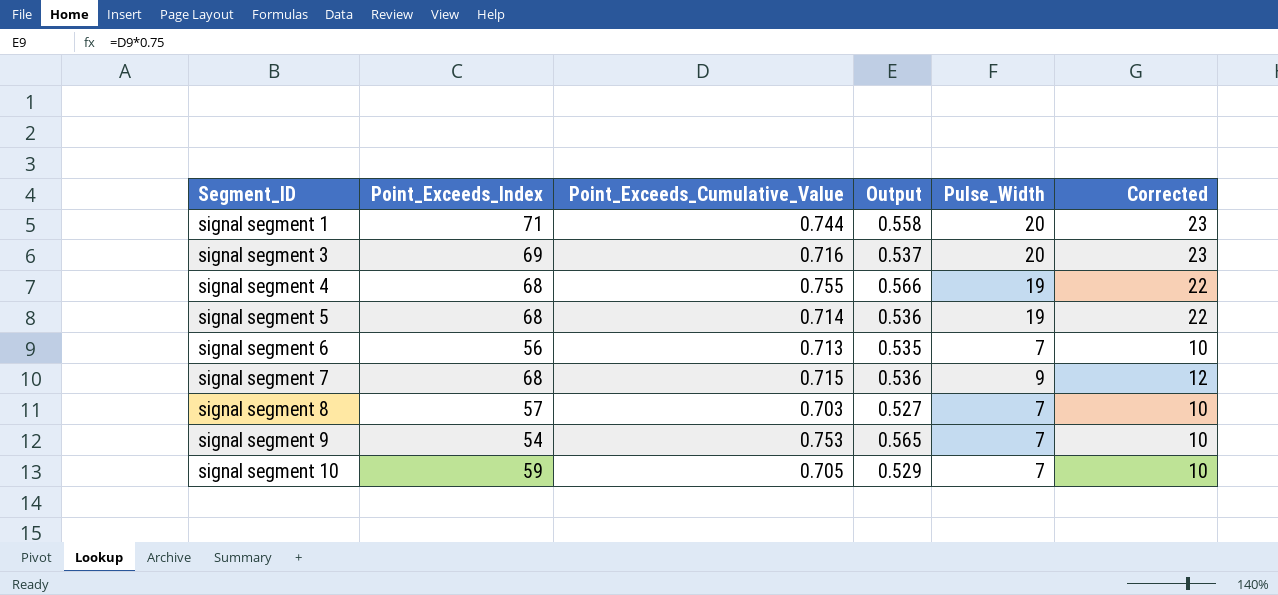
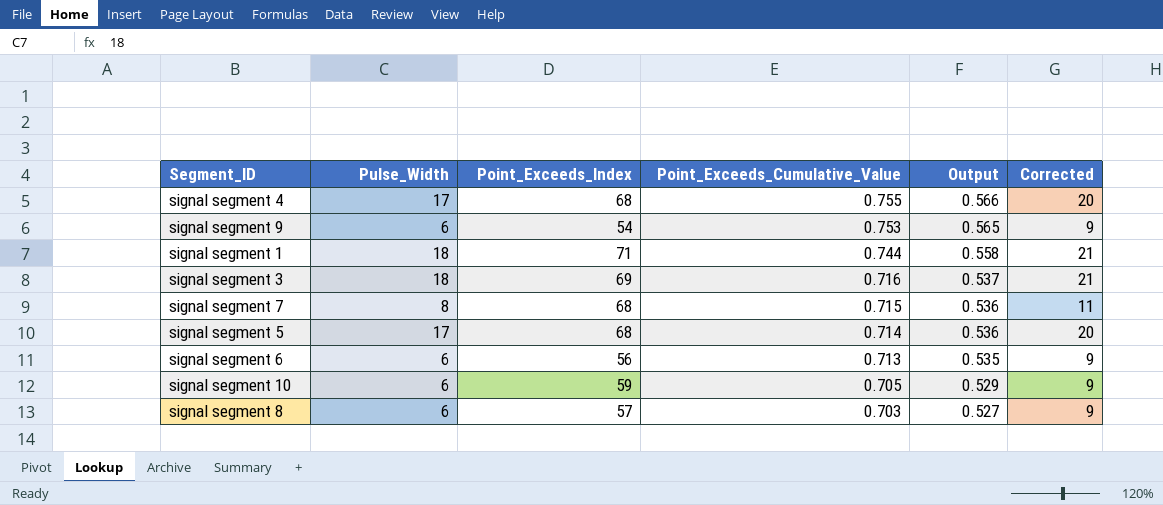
row order: Segment_ID ascending -> Point_Exceeds_Cumulative_Value descending
column Pulse_Width | position: 5 -> 2
signal segment 4 | Pulse_Width: 19 -> 17
signal segment 4 | Corrected: 22 -> 20
signal segment 9 | Pulse_Width: 7 -> 6
signal segment 9 | Corrected: 10 -> 9
signal segment 1 | Pulse_Width: 20 -> 18
signal segment 1 | Corrected: 23 -> 21
signal segment 3 | Pulse_Width: 20 -> 18
signal segment 3 | Corrected: 23 -> 21
signal segment 7 | Pulse_Width: 9 -> 8
signal segment 7 | Corrected: 12 -> 11
signal segment 5 | Pulse_Width: 19 -> 17
signal segment 5 | Corrected: 22 -> 20
signal segment 6 | Pulse_Width: 7 -> 6
signal segment 6 | Corrected: 10 -> 9
signal segment 10 | Pulse_Width: 7 -> 6
signal segment 10 | Corrected: 10 -> 9
signal segment 8 | Pulse_Width: 7 -> 6
signal segment 8 | Corrected: 10 -> 9

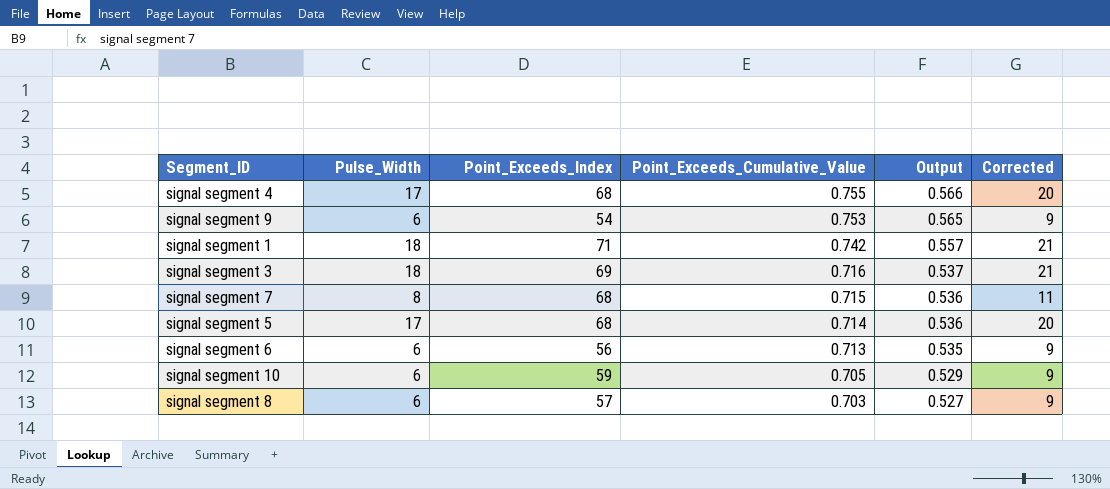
signal segment 1 | Point_Exceeds_Cumulative_Value: 0.744 -> 0.742
signal segment 1 | Output: 0.558 -> 0.557

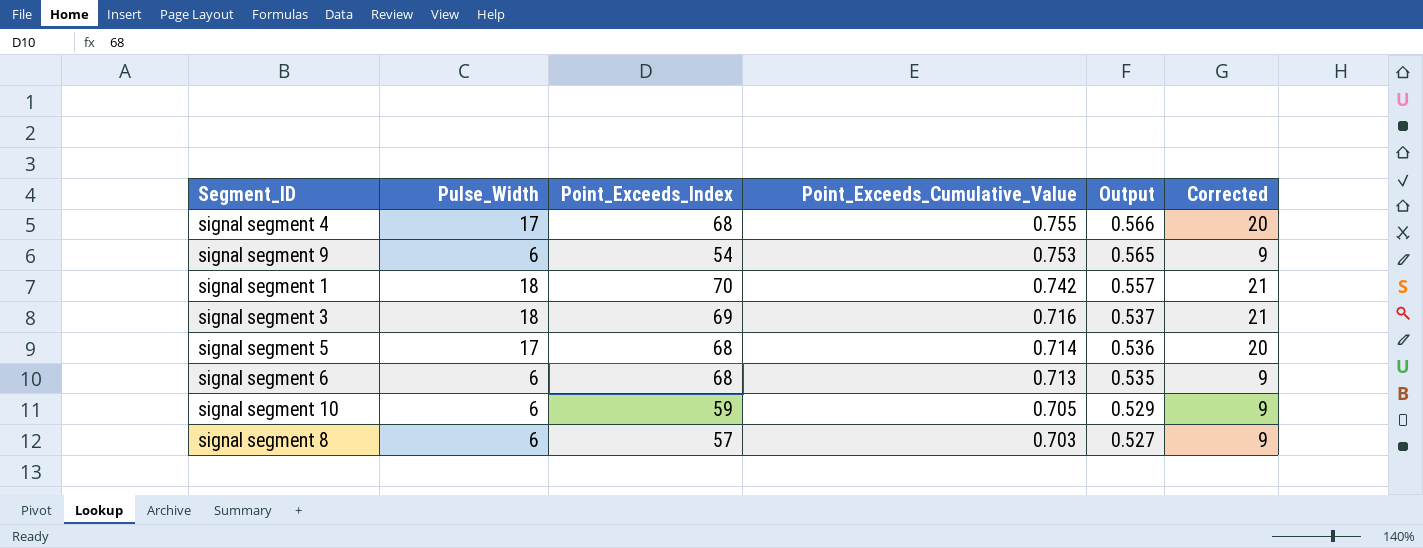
row signal segment 7: 8 | 68 | 0.715 | 0.536 | 11 -> none
signal segment 1 | Point_Exceeds_Index: 71 -> 70
signal segment 6 | Point_Exceeds_Index: 56 -> 68

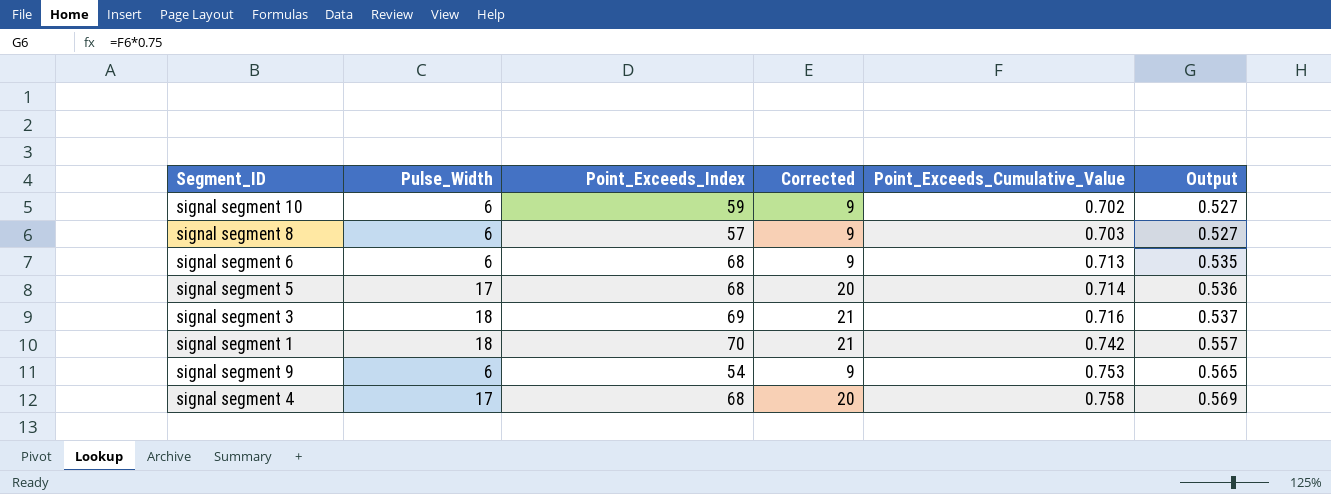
row order: Point_Exceeds_Cumulative_Value descending -> Point_Exceeds_Cumulative_Value ascending
column Corrected | position: 6 -> 4
signal segment 10 | Point_Exceeds_Cumulative_Value: 0.705 -> 0.702
signal segment 10 | Output: 0.529 -> 0.527
signal segment 4 | Point_Exceeds_Cumulative_Value: 0.755 -> 0.758
signal segment 4 | Output: 0.566 -> 0.569

